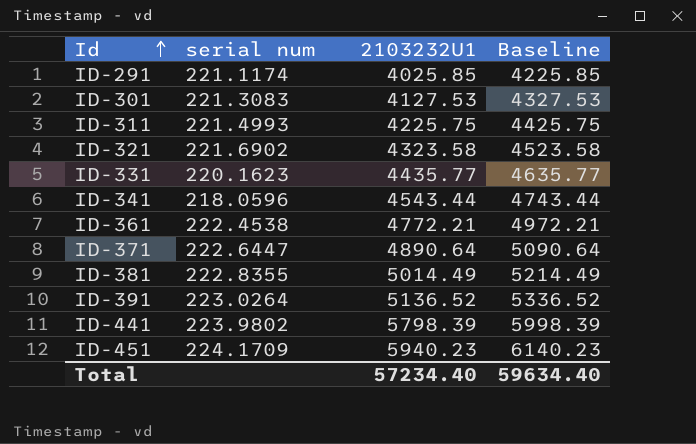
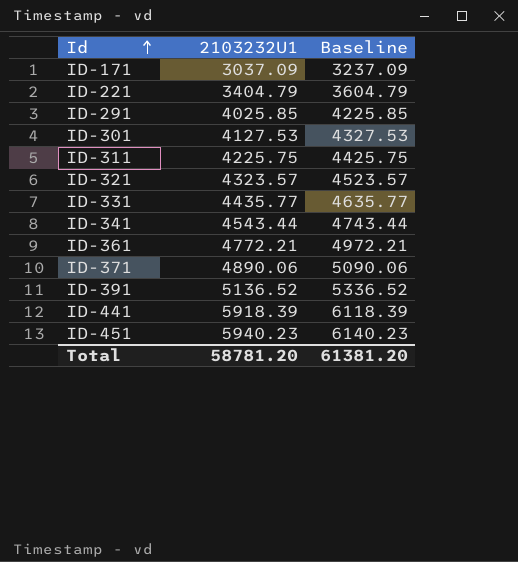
column serial num | position: 2 -> none
row ID-381: 222.8355 | 5014.49 | 5214.49 -> none
row ID-171: none -> 3037.09 | 3237.09
row ID-221: none -> 3404.79 | 3604.79
ID-321 | 2103232U1: 4323.58 -> 4323.57
ID-321 | Baseline: 4523.58 -> 4523.57
ID-371 | 2103232U1: 4890.64 -> 4890.06
ID-371 | Baseline: 5090.64 -> 5090.06
ID-441 | 2103232U1: 5798.39 -> 5918.39
ID-441 | Baseline: 5998.39 -> 6118.39
Total | 2103232U1: 57234.40 -> 58781.20
Total | Baseline: 59634.40 -> 61381.20

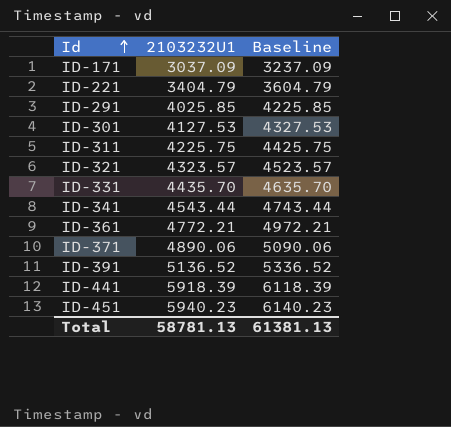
ID-331 | 2103232U1: 4435.77 -> 4435.70
ID-331 | Baseline: 4635.77 -> 4635.70
Total | 2103232U1: 58781.20 -> 58781.13
Total | Baseline: 61381.20 -> 61381.13

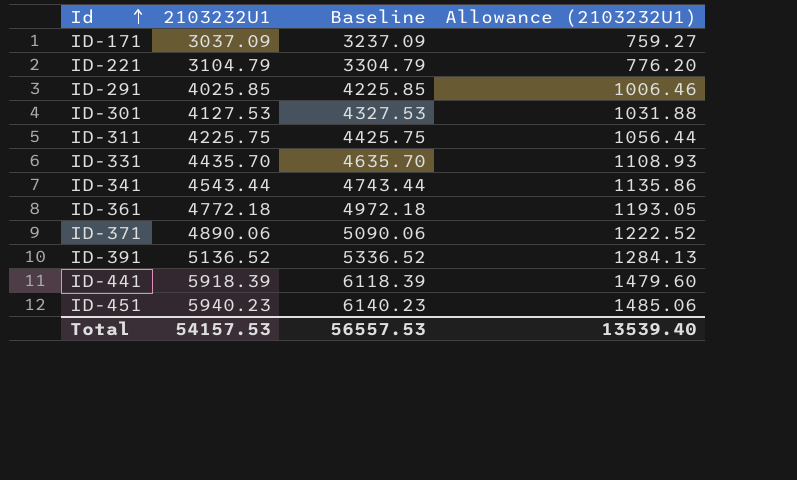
column Allowance (2103232U1) | formula: none -> [2103232U1] * 0.25
row ID-321: 4323.57 | 4523.57 -> none
ID-221 | 2103232U1: 3404.79 -> 3104.79
ID-221 | Baseline: 3604.79 -> 3304.79
ID-361 | 2103232U1: 4772.21 -> 4772.18
ID-361 | Baseline: 4972.21 -> 4972.18
Total | 2103232U1: 58781.13 -> 54157.53
Total | Baseline: 61381.13 -> 56557.53

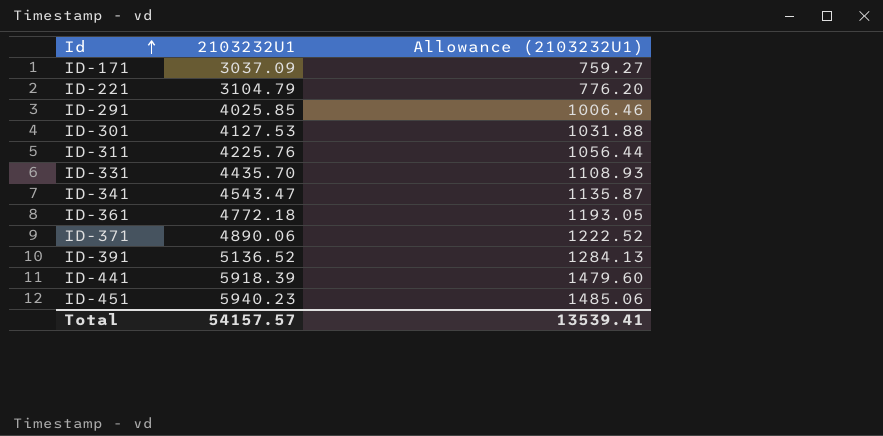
column Baseline | formula: [2103232U1] + 200 -> none
ID-311 | 2103232U1: 4225.75 -> 4225.76
ID-341 | 2103232U1: 4543.44 -> 4543.47
ID-341 | Allowance (2103232U1): 1135.86 -> 1135.87
Total | 2103232U1: 54157.53 -> 54157.57
Total | Allowance (2103232U1): 13539.40 -> 13539.41

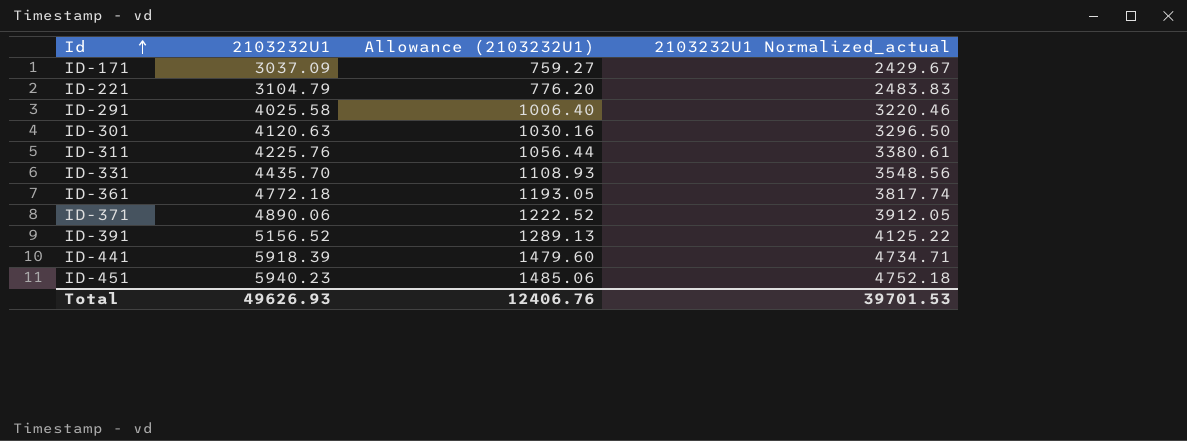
column 2103232U1 Normalized_actual | formula: none -> [2103232U1] * 0.8
row ID-341: 4543.47 | 1135.87 -> none
ID-291 | 2103232U1: 4025.85 -> 4025.58
ID-291 | Allowance (2103232U1): 1006.46 -> 1006.40
ID-301 | 2103232U1: 4127.53 -> 4120.63
ID-301 | Allowance (2103232U1): 1031.88 -> 1030.16
ID-391 | 2103232U1: 5136.52 -> 5156.52
ID-391 | Allowance (2103232U1): 1284.13 -> 1289.13
Total | 2103232U1: 54157.57 -> 49626.93
Total | Allowance (2103232U1): 13539.41 -> 12406.76

